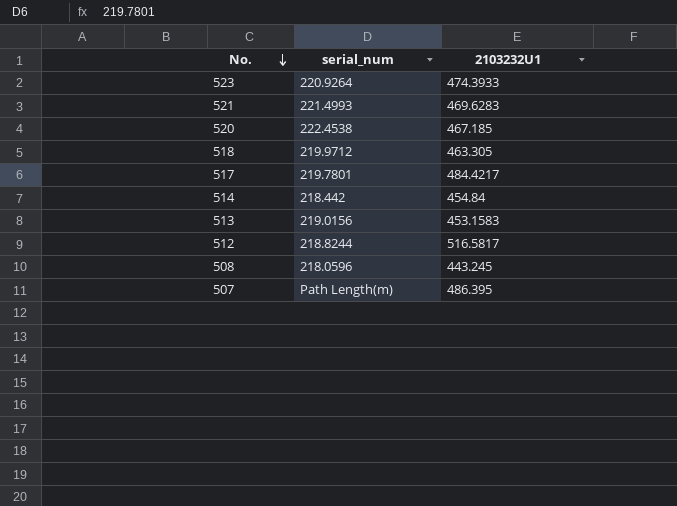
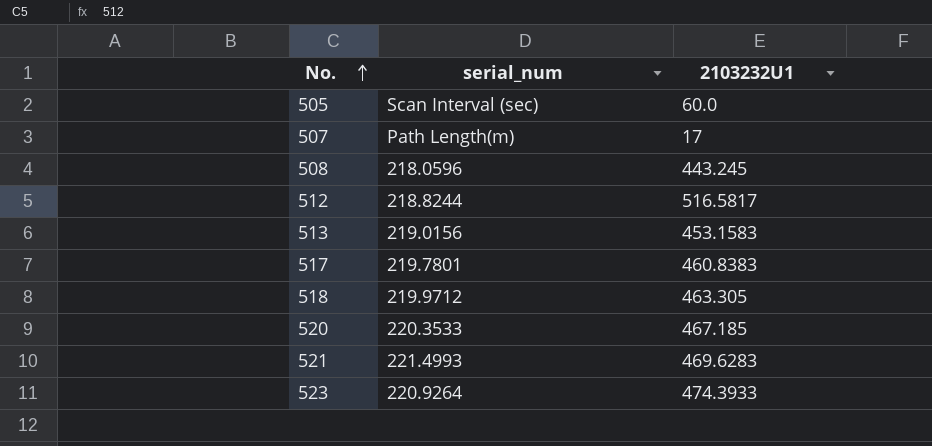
row order: No. descending -> No. ascending
row 514: 218.442 | 454.84 -> none
row 505: none -> Scan Interval (sec) | 60.0
507 | 2103232U1: 486.395 -> 17
517 | 2103232U1: 484.4217 -> 460.8383
520 | serial_num: 222.4538 -> 220.3533

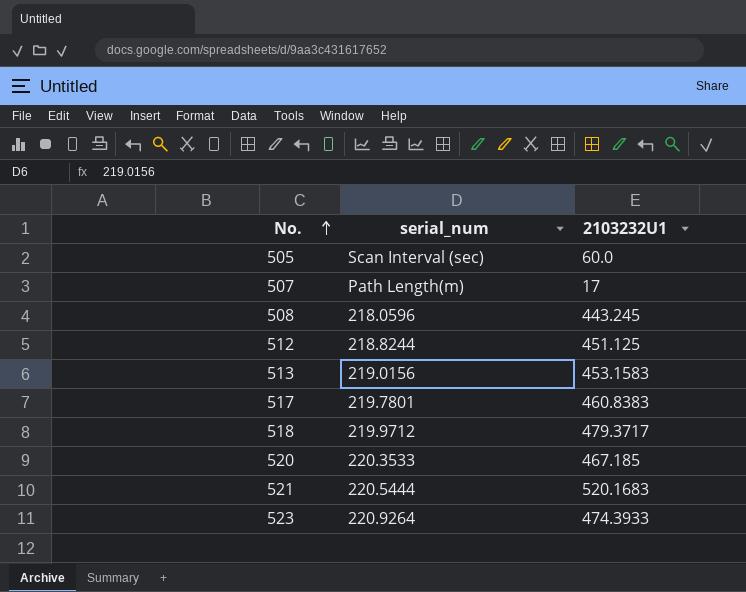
512 | 2103232U1: 516.5817 -> 451.125
518 | 2103232U1: 463.305 -> 479.3717
521 | serial_num: 221.4993 -> 220.5444
521 | 2103232U1: 469.6283 -> 520.1683

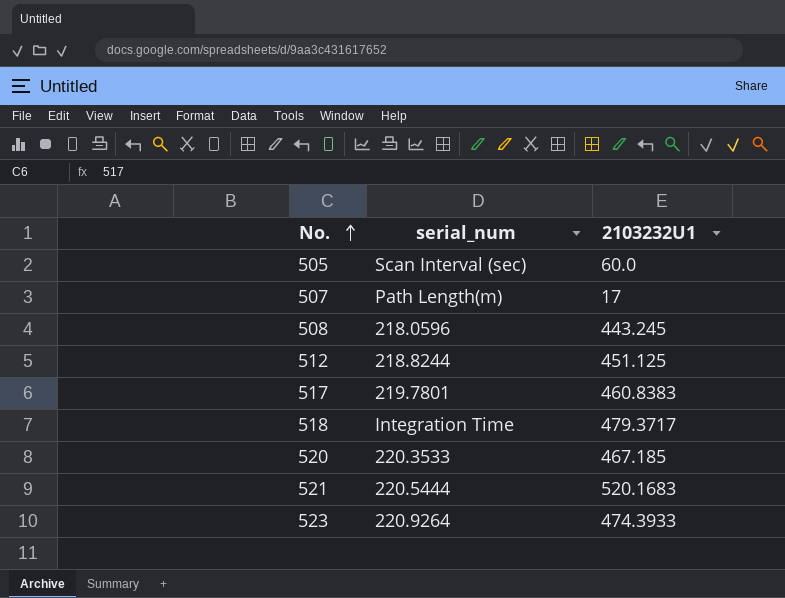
row 513: 219.0156 | 453.1583 -> none
518 | serial_num: 219.9712 -> Integration Time

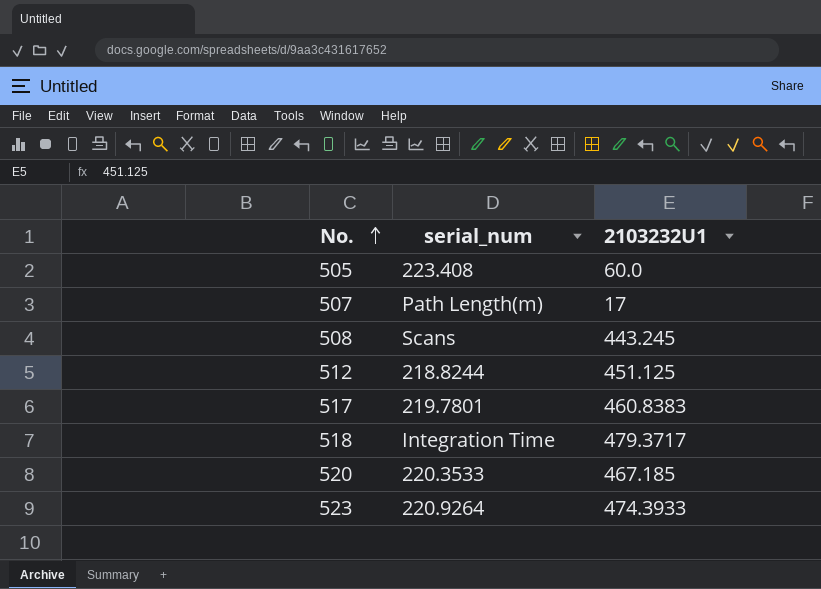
row 521: 220.5444 | 520.1683 -> none
505 | serial_num: Scan Interval (sec) -> 223.408
508 | serial_num: 218.0596 -> Scans

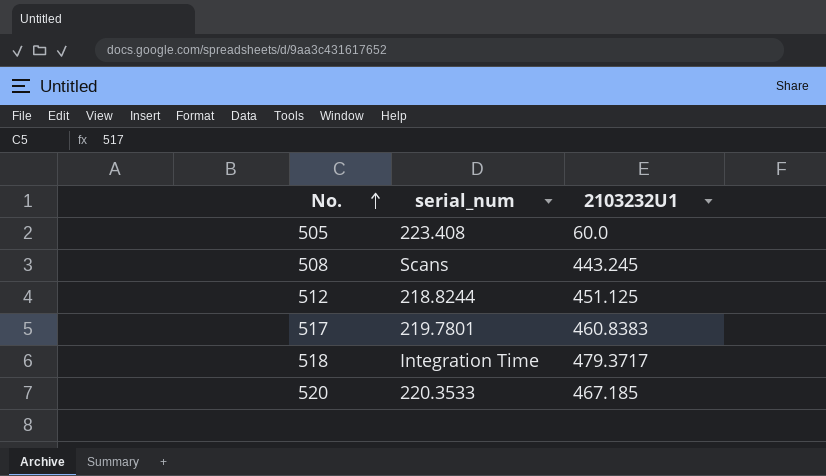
row 507: Path Length(m) | 17 -> none
row 523: 220.9264 | 474.3933 -> none

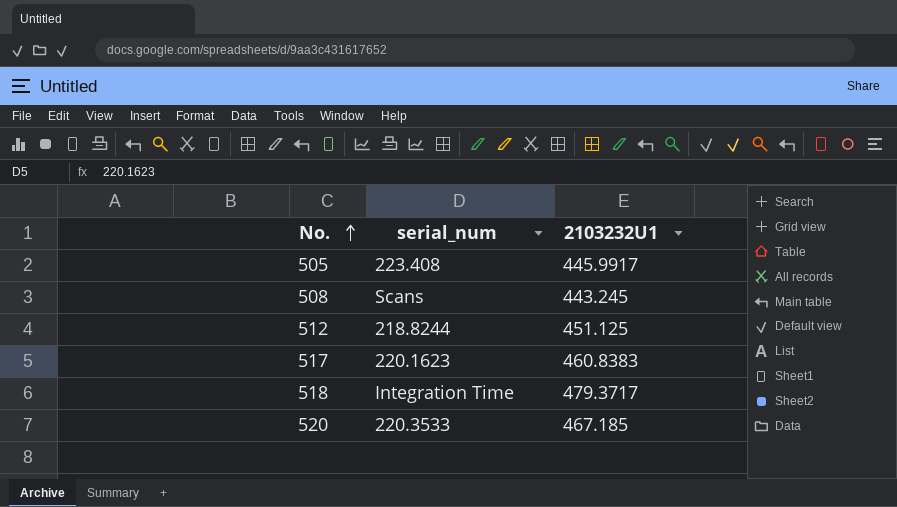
505 | 2103232U1: 60.0 -> 445.9917
517 | serial_num: 219.7801 -> 220.1623

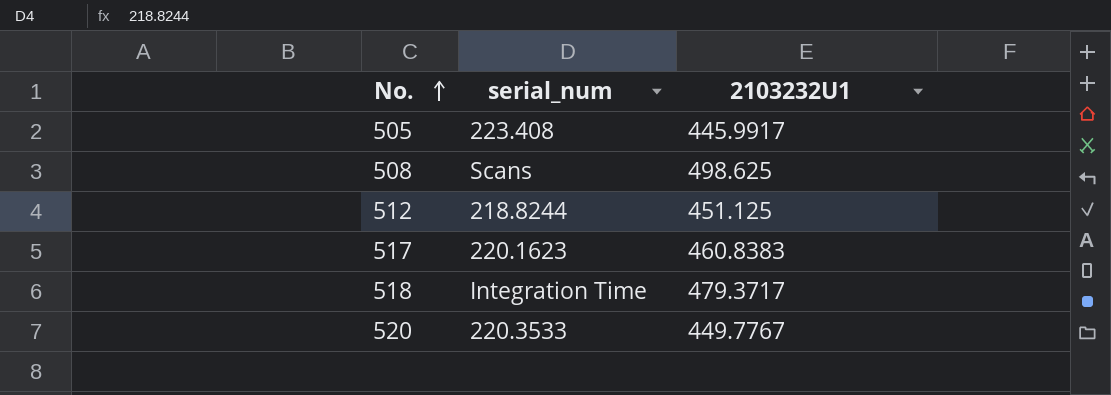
508 | 2103232U1: 443.245 -> 498.625
520 | 2103232U1: 467.185 -> 449.7767

